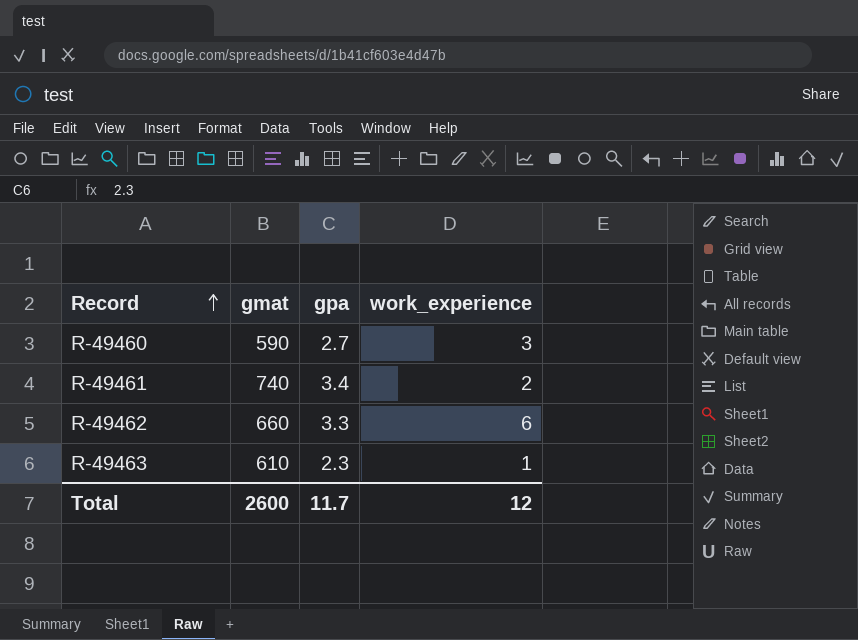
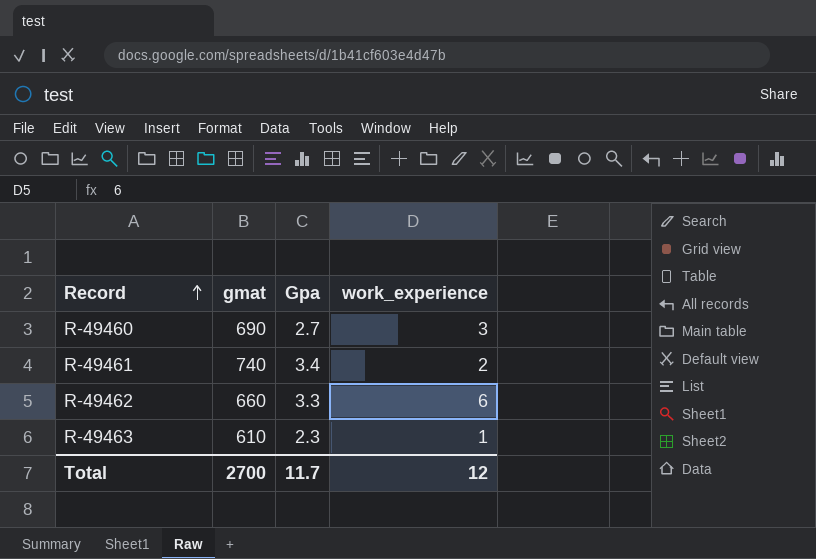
column name: gpa -> Gpa
R-49460 | gmat: 590 -> 690
Total | gmat: 2600 -> 2700

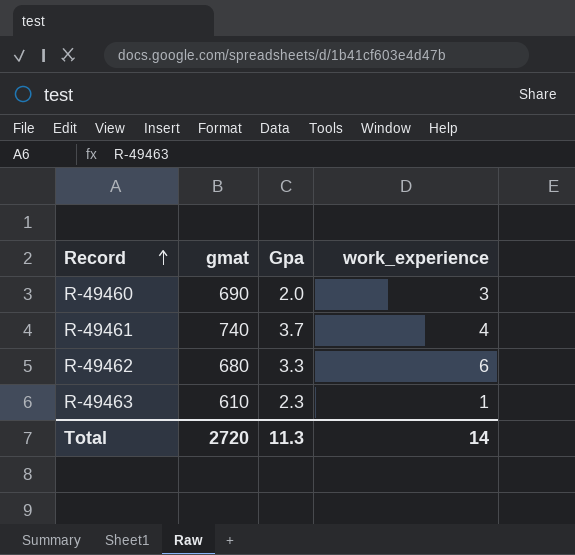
R-49460 | Gpa: 2.7 -> 2.0
R-49461 | Gpa: 3.4 -> 3.7
R-49461 | work_experience: 2 -> 4
R-49462 | gmat: 660 -> 680
Total | gmat: 2700 -> 2720
Total | Gpa: 11.7 -> 11.3
Total | work_experience: 12 -> 14

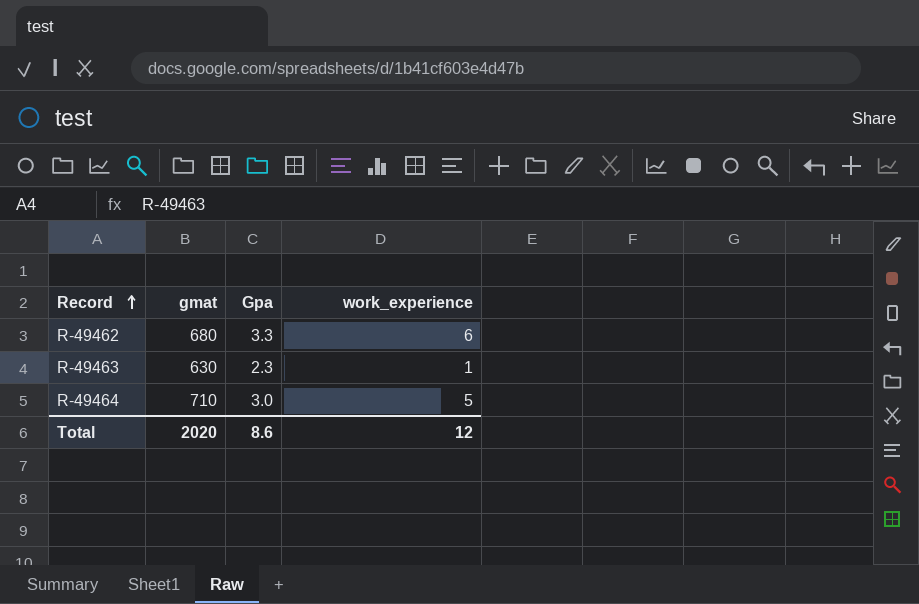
row R-49460: 690 | 2.0 | 3 -> none
row R-49461: 740 | 3.7 | 4 -> none
R-49463 | gmat: 610 -> 630
row R-49464: none -> 710 | 3.0 | 5
Total | gmat: 2720 -> 2020
Total | Gpa: 11.3 -> 8.6
Total | work_experience: 14 -> 12

